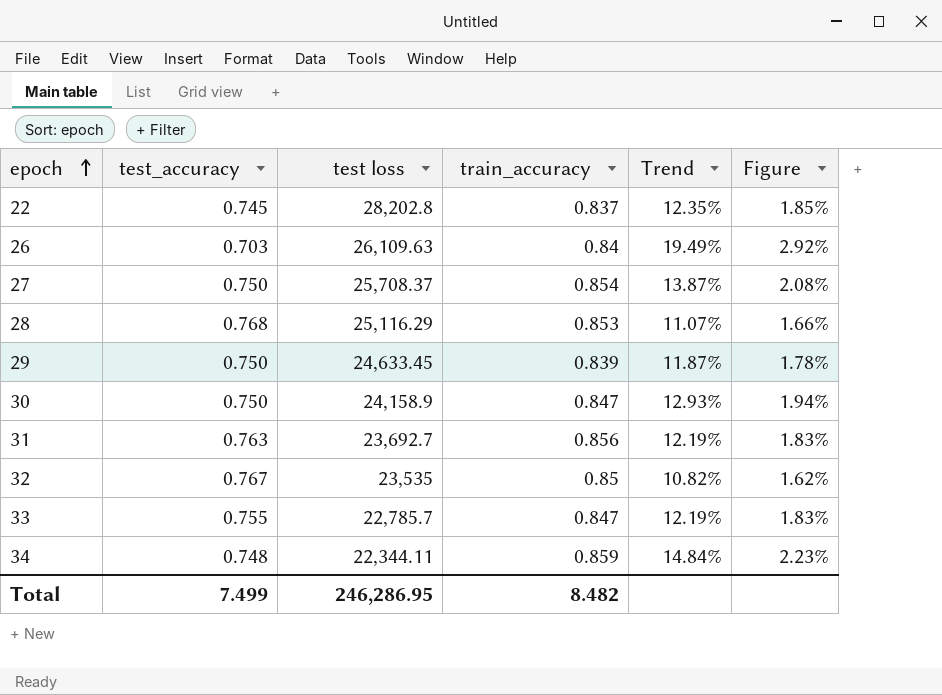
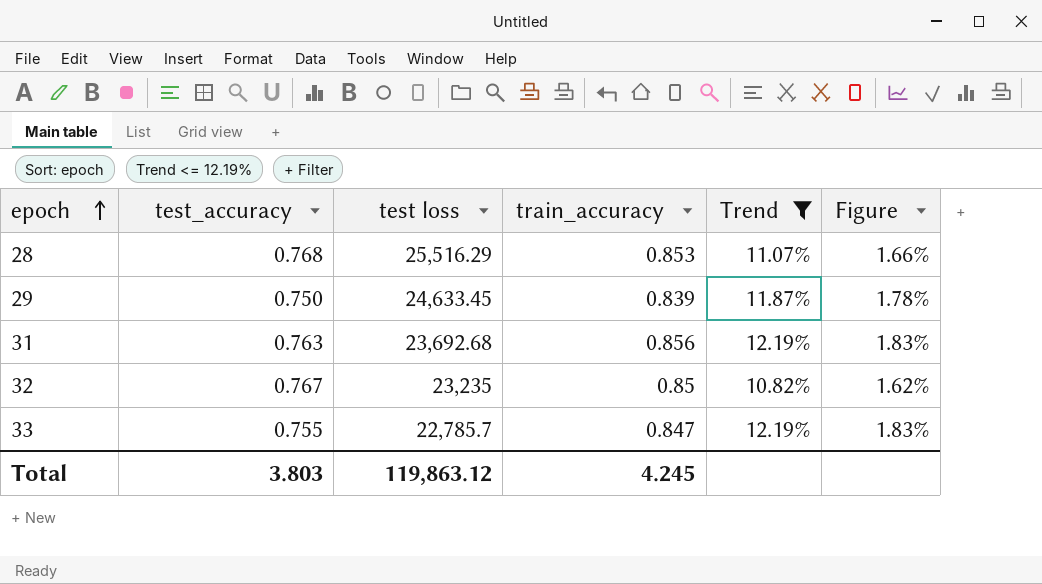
filter: none -> Trend <= 12.19%
28 | test loss: 25,116.29 -> 25,516.29
31 | test loss: 23,692.7 -> 23,692.68
32 | test loss: 23,535 -> 23,235
Total | test_accuracy: 7.499 -> 3.803
Total | test loss: 246,286.95 -> 119,863.12
Total | train_accuracy: 8.482 -> 4.245

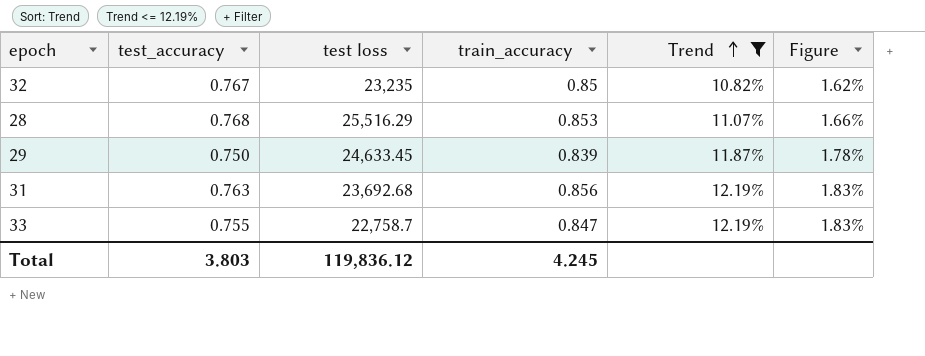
row order: epoch ascending -> Trend ascending
33 | test loss: 22,785.7 -> 22,758.7
Total | test loss: 119,863.12 -> 119,836.12

